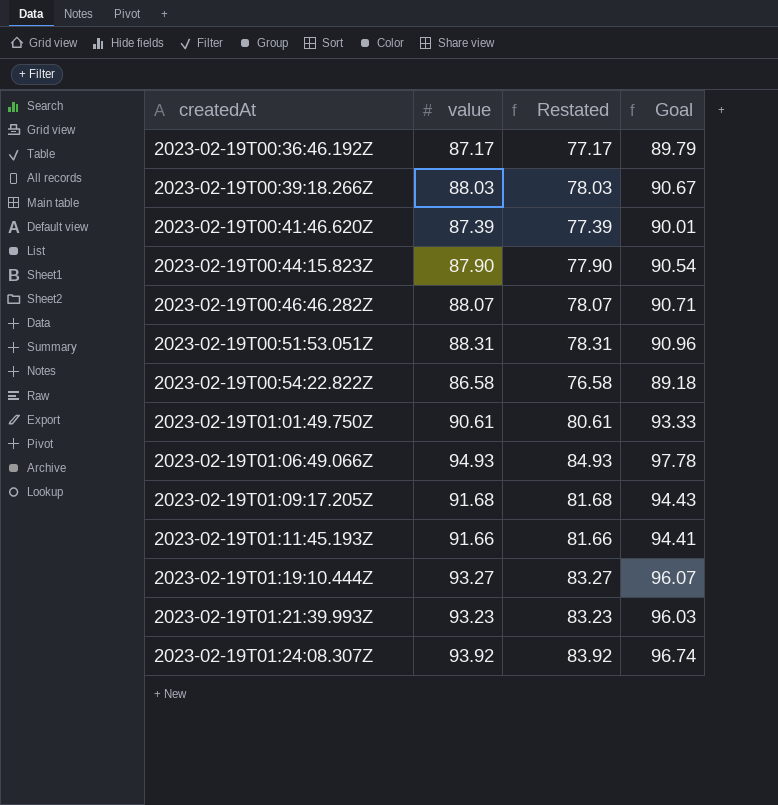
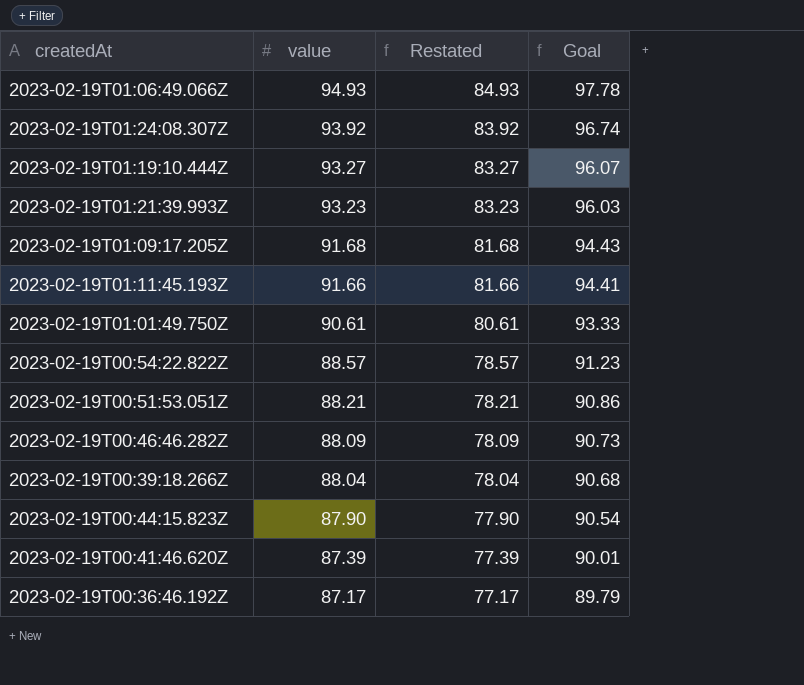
row order: createdAt ascending -> value descending
2023-02-19T00:54:22.822Z | value: 86.58 -> 88.57
2023-02-19T00:54:22.822Z | Restated: 76.58 -> 78.57
2023-02-19T00:54:22.822Z | Goal: 89.18 -> 91.23
2023-02-19T00:51:53.051Z | value: 88.31 -> 88.21
2023-02-19T00:51:53.051Z | Restated: 78.31 -> 78.21
2023-02-19T00:51:53.051Z | Goal: 90.96 -> 90.86
2023-02-19T00:46:46.282Z | value: 88.07 -> 88.09
2023-02-19T00:46:46.282Z | Restated: 78.07 -> 78.09
2023-02-19T00:46:46.282Z | Goal: 90.71 -> 90.73
2023-02-19T00:39:18.266Z | value: 88.03 -> 88.04
2023-02-19T00:39:18.266Z | Restated: 78.03 -> 78.04
2023-02-19T00:39:18.266Z | Goal: 90.67 -> 90.68

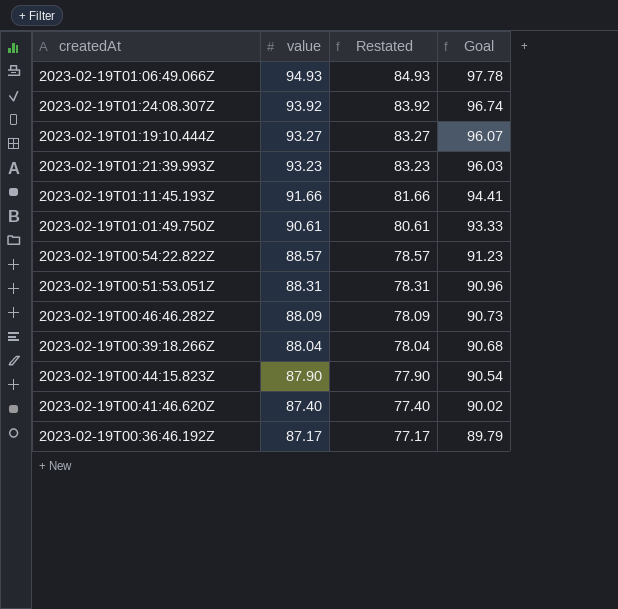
row 2023-02-19T01:09:17.205Z: 91.68 | 81.68 | 94.43 -> none
2023-02-19T00:51:53.051Z | value: 88.21 -> 88.31
2023-02-19T00:51:53.051Z | Restated: 78.21 -> 78.31
2023-02-19T00:51:53.051Z | Goal: 90.86 -> 90.96
2023-02-19T00:41:46.620Z | value: 87.39 -> 87.40
2023-02-19T00:41:46.620Z | Restated: 77.39 -> 77.40
2023-02-19T00:41:46.620Z | Goal: 90.01 -> 90.02

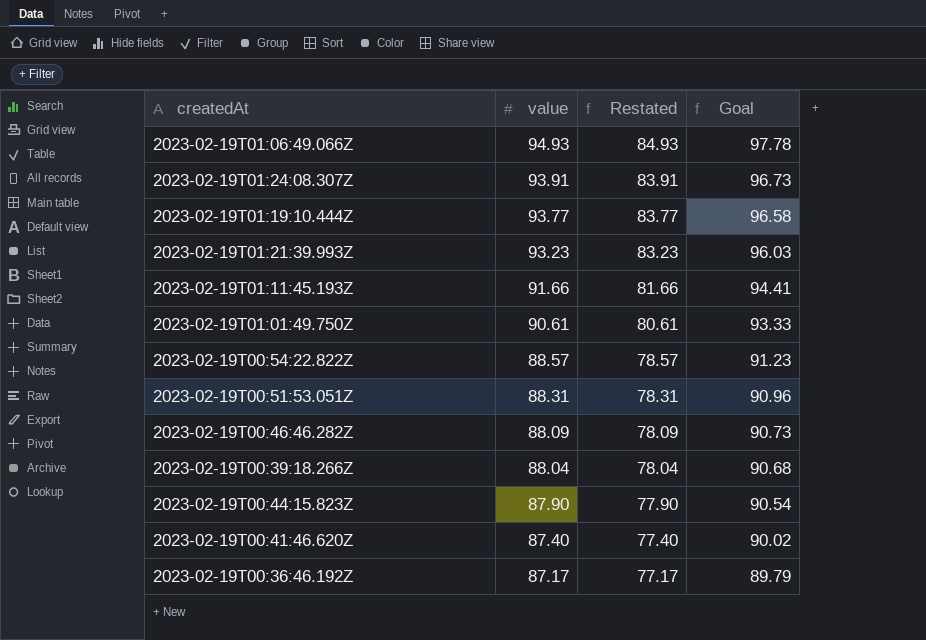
2023-02-19T01:24:08.307Z | value: 93.92 -> 93.91
2023-02-19T01:24:08.307Z | Restated: 83.92 -> 83.91
2023-02-19T01:24:08.307Z | Goal: 96.74 -> 96.73
2023-02-19T01:19:10.444Z | value: 93.27 -> 93.77
2023-02-19T01:19:10.444Z | Restated: 83.27 -> 83.77
2023-02-19T01:19:10.444Z | Goal: 96.07 -> 96.58

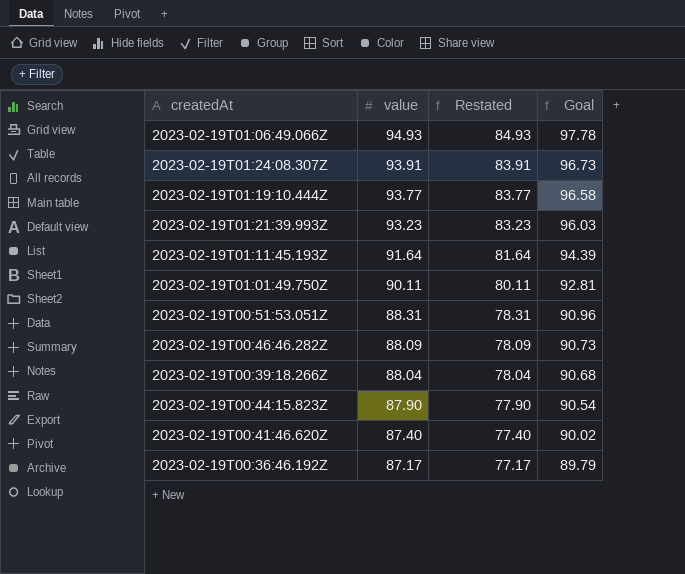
row 2023-02-19T00:54:22.822Z: 88.57 | 78.57 | 91.23 -> none
2023-02-19T01:11:45.193Z | value: 91.66 -> 91.64
2023-02-19T01:11:45.193Z | Restated: 81.66 -> 81.64
2023-02-19T01:11:45.193Z | Goal: 94.41 -> 94.39
2023-02-19T01:01:49.750Z | value: 90.61 -> 90.11
2023-02-19T01:01:49.750Z | Restated: 80.61 -> 80.11
2023-02-19T01:01:49.750Z | Goal: 93.33 -> 92.81

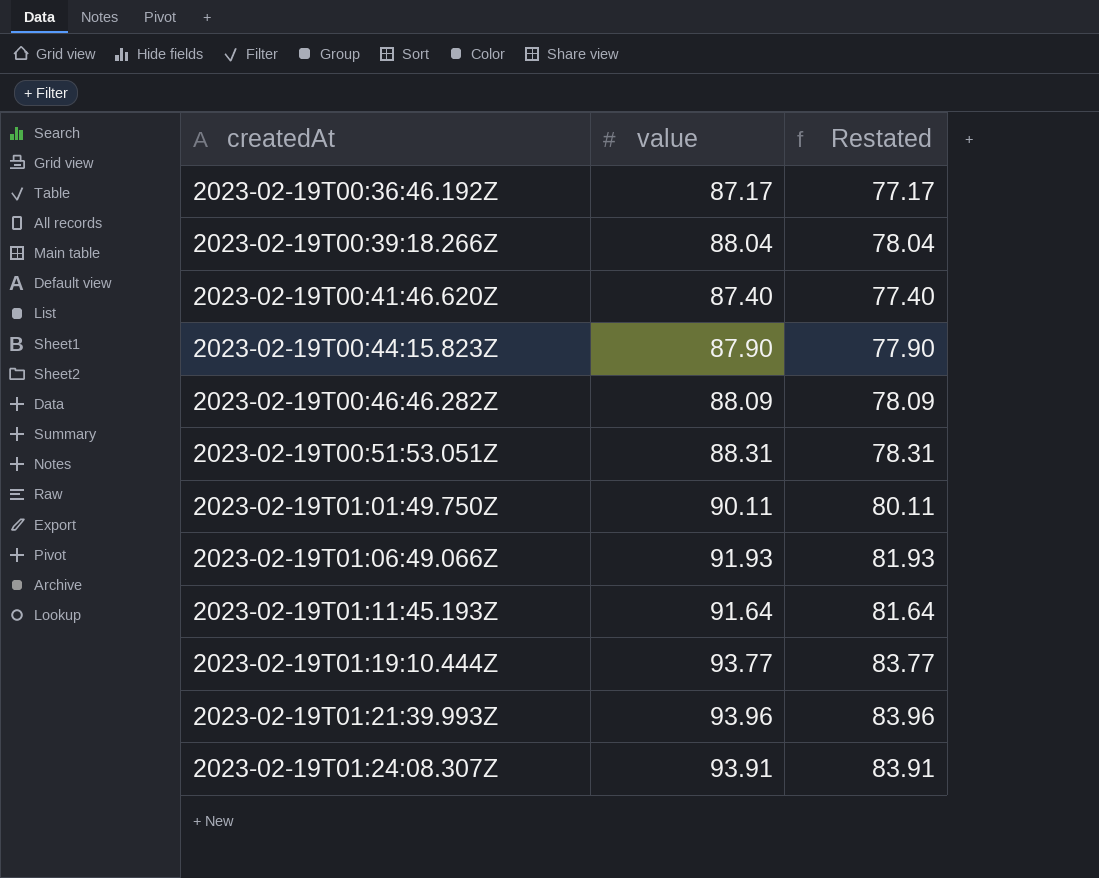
row order: value descending -> createdAt ascending
column Goal | formula: [value] * 1.03 -> none
2023-02-19T01:06:49.066Z | value: 94.93 -> 91.93
2023-02-19T01:06:49.066Z | Restated: 84.93 -> 81.93
2023-02-19T01:21:39.993Z | value: 93.23 -> 93.96
2023-02-19T01:21:39.993Z | Restated: 83.23 -> 83.96

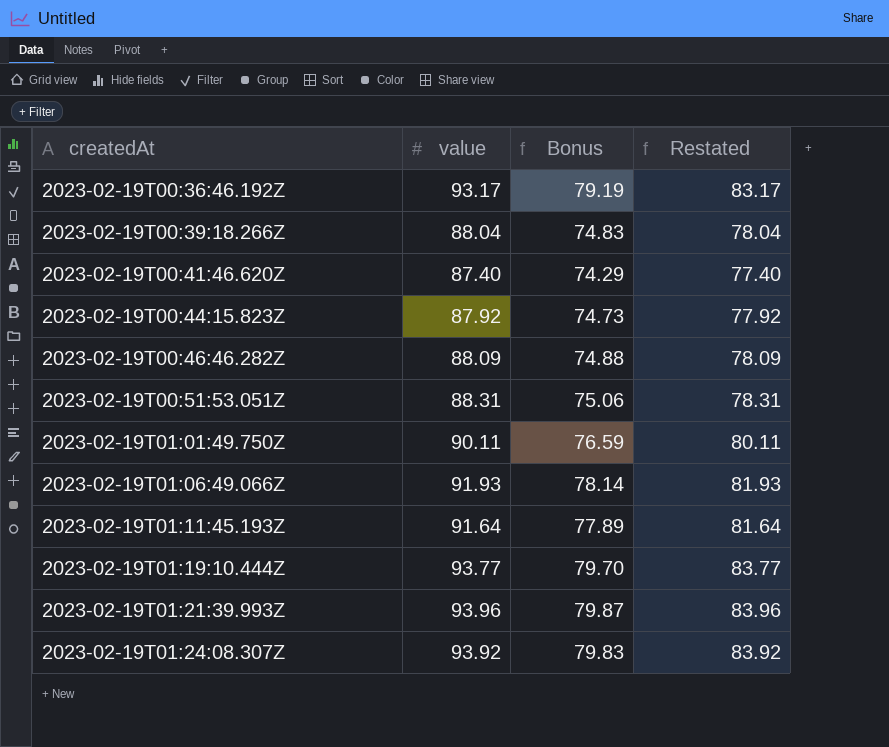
column Bonus | formula: none -> [value] * 0.85
2023-02-19T00:36:46.192Z | value: 87.17 -> 93.17
2023-02-19T00:36:46.192Z | Restated: 77.17 -> 83.17
2023-02-19T00:44:15.823Z | value: 87.90 -> 87.92
2023-02-19T00:44:15.823Z | Restated: 77.90 -> 77.92
2023-02-19T01:24:08.307Z | value: 93.91 -> 93.92
2023-02-19T01:24:08.307Z | Restated: 83.91 -> 83.92

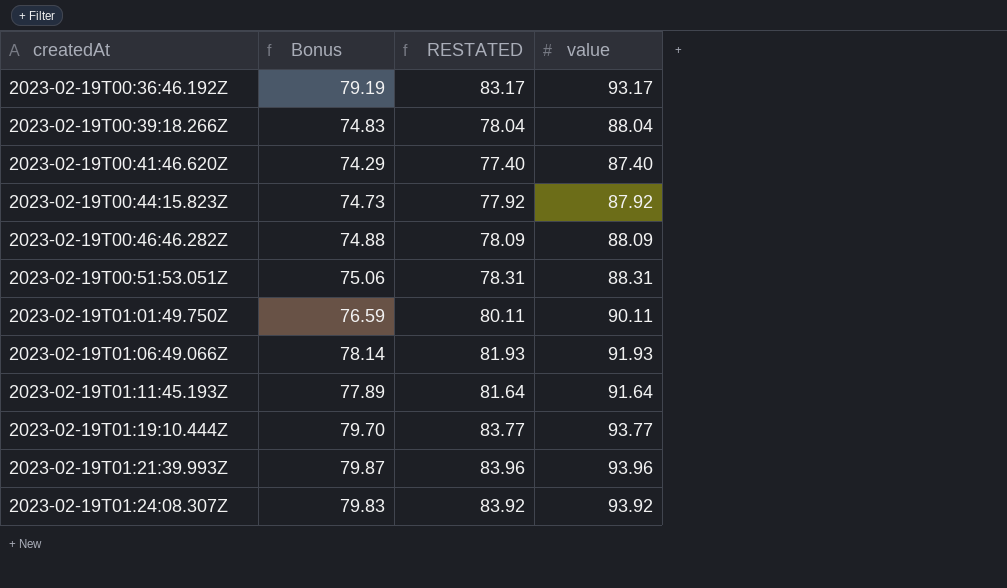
column name: Restated -> RESTATED
column value | position: 2 -> 4

